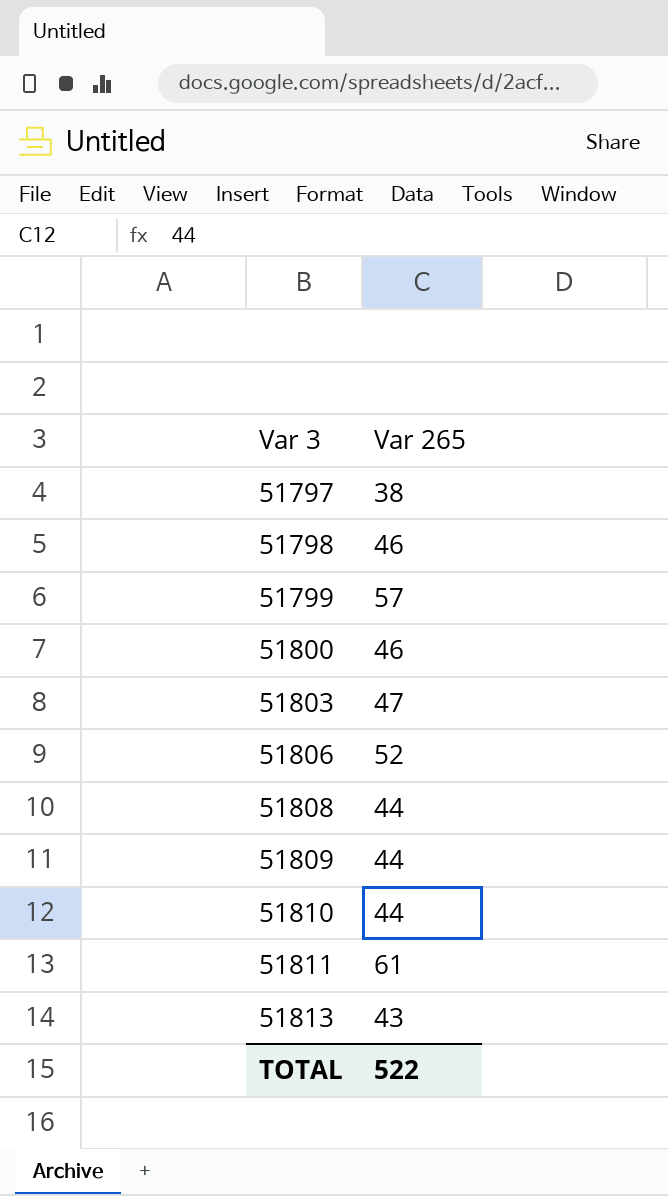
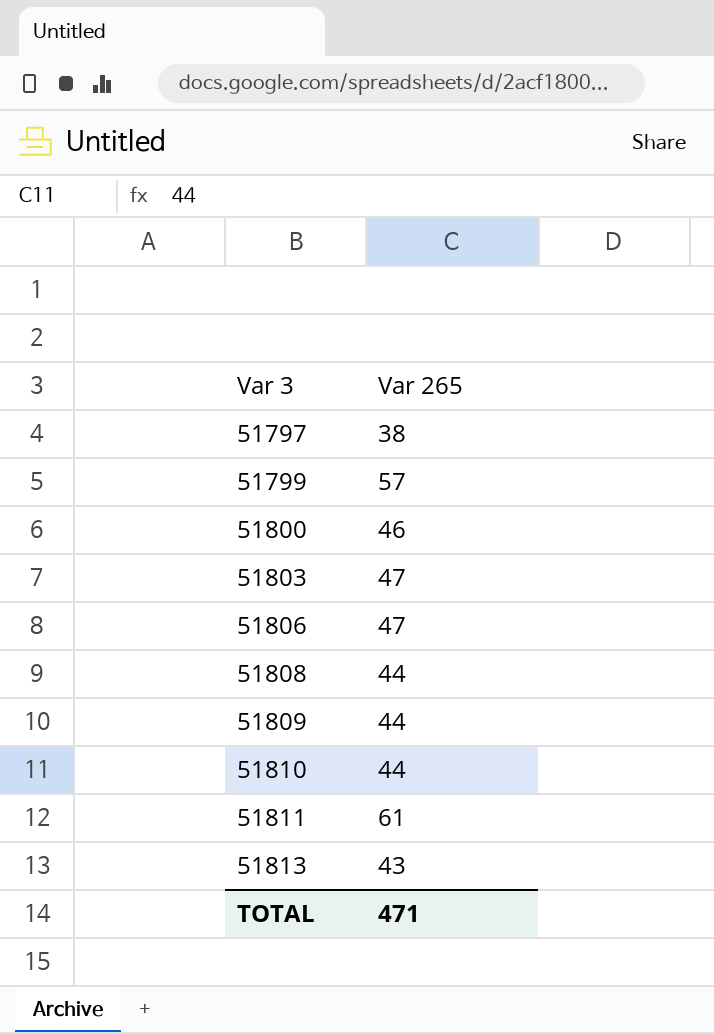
row 51798: 46 -> none
51806 | Var 265: 52 -> 47
TOTAL | Var 265: 522 -> 471

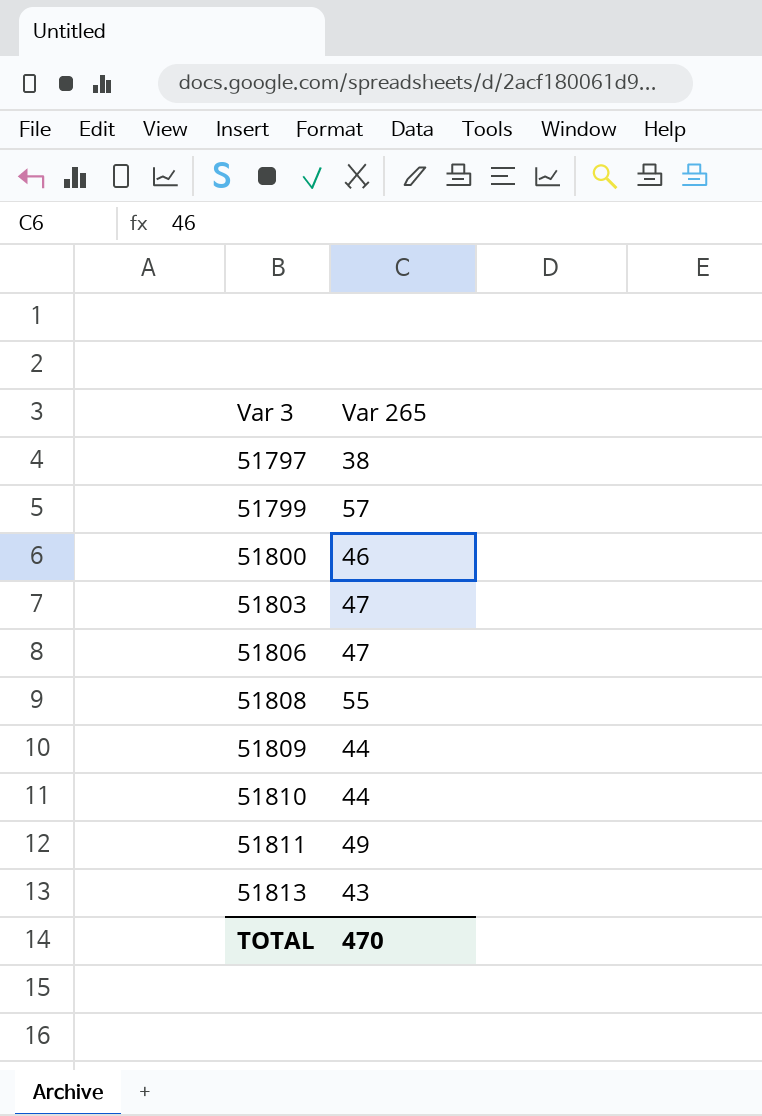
51808 | Var 265: 44 -> 55
51811 | Var 265: 61 -> 49
TOTAL | Var 265: 471 -> 470

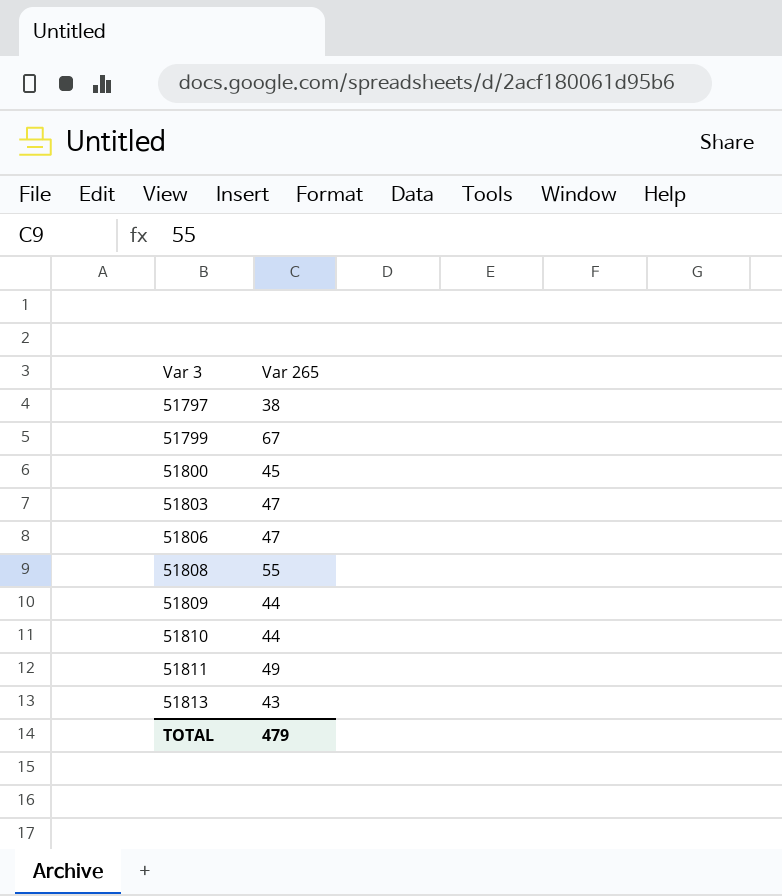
51799 | Var 265: 57 -> 67
51800 | Var 265: 46 -> 45
TOTAL | Var 265: 470 -> 479

